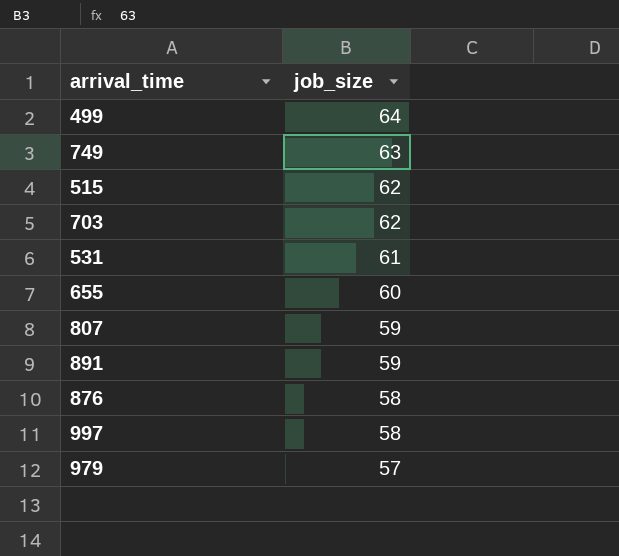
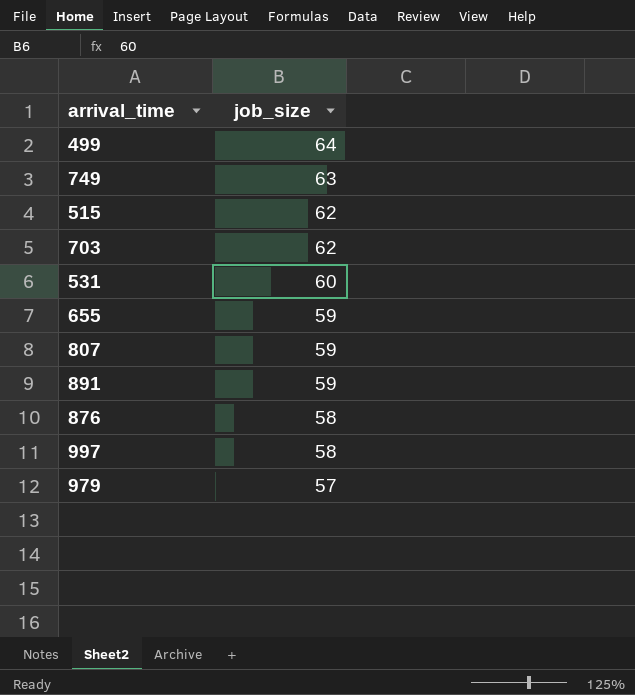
531 | job_size: 61 -> 60
655 | job_size: 60 -> 59

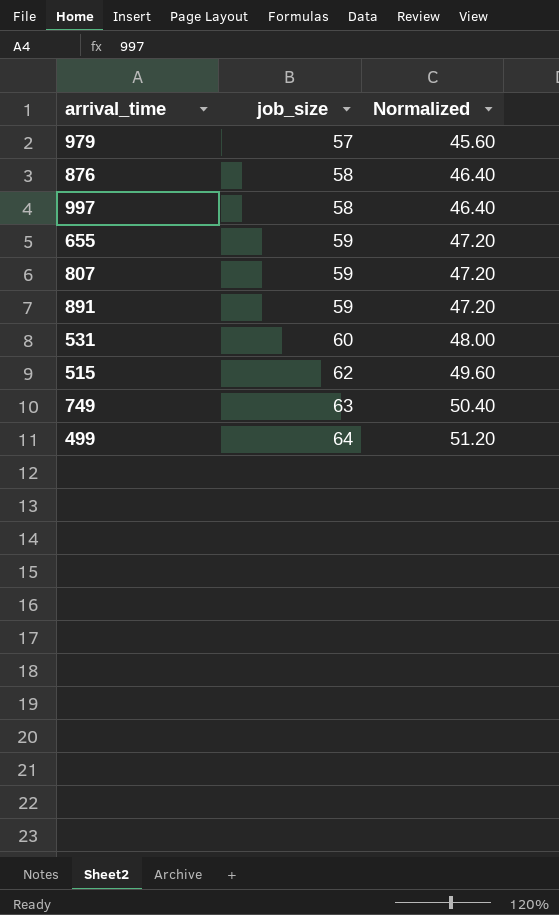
row order: job_size descending -> job_size ascending
column Normalized | formula: none -> [job_size] * 0.8
row 703: 62 -> none

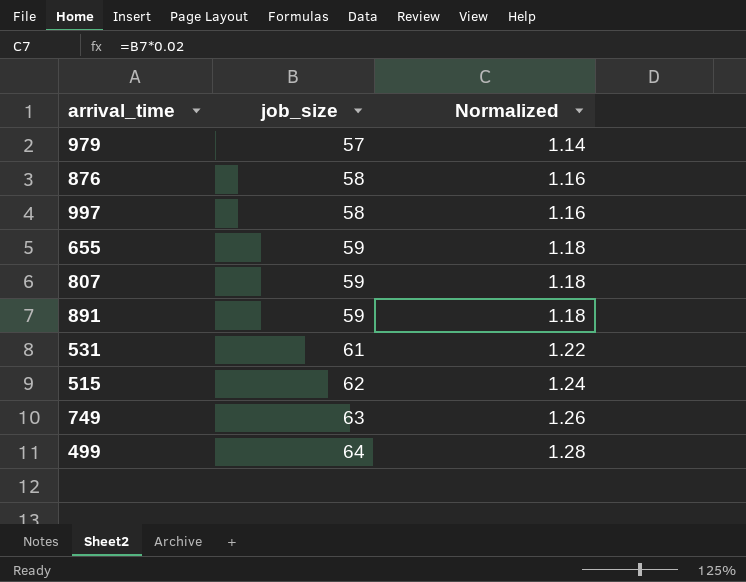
column Normalized | formula: [job_size] * 0.8 -> [job_size] * 0.02
531 | job_size: 60 -> 61

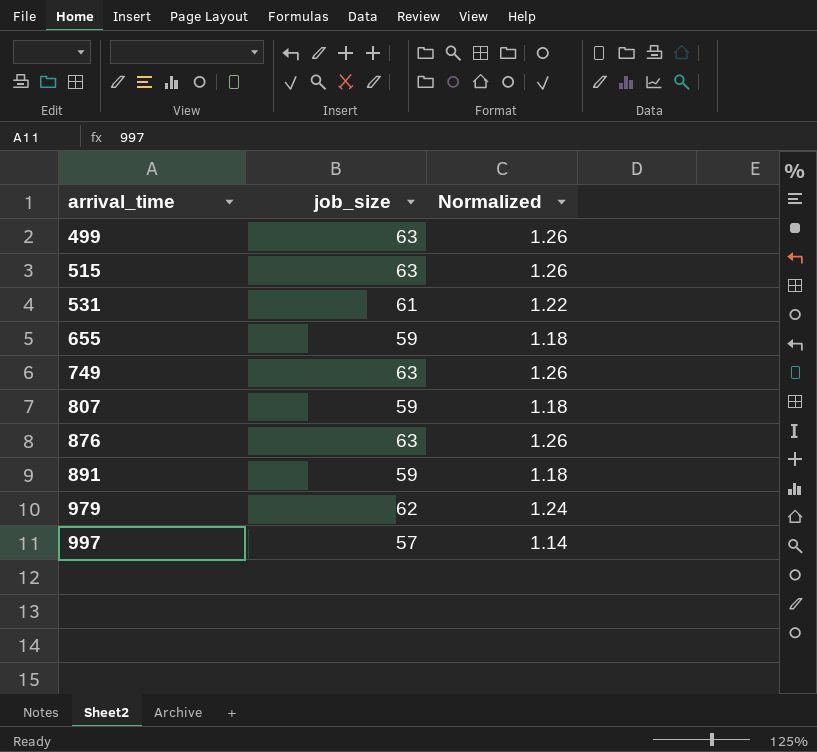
row order: job_size ascending -> arrival_time ascending
499 | job_size: 64 -> 63
499 | Normalized: 1.28 -> 1.26
515 | job_size: 62 -> 63
515 | Normalized: 1.24 -> 1.26
876 | job_size: 58 -> 63
876 | Normalized: 1.16 -> 1.26
979 | job_size: 57 -> 62
979 | Normalized: 1.14 -> 1.24
997 | job_size: 58 -> 57
997 | Normalized: 1.16 -> 1.14

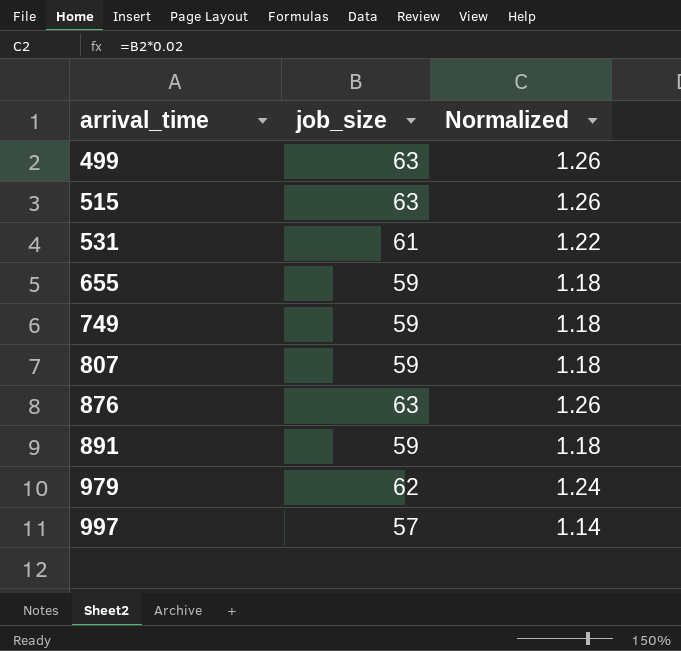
749 | job_size: 63 -> 59
749 | Normalized: 1.26 -> 1.18

